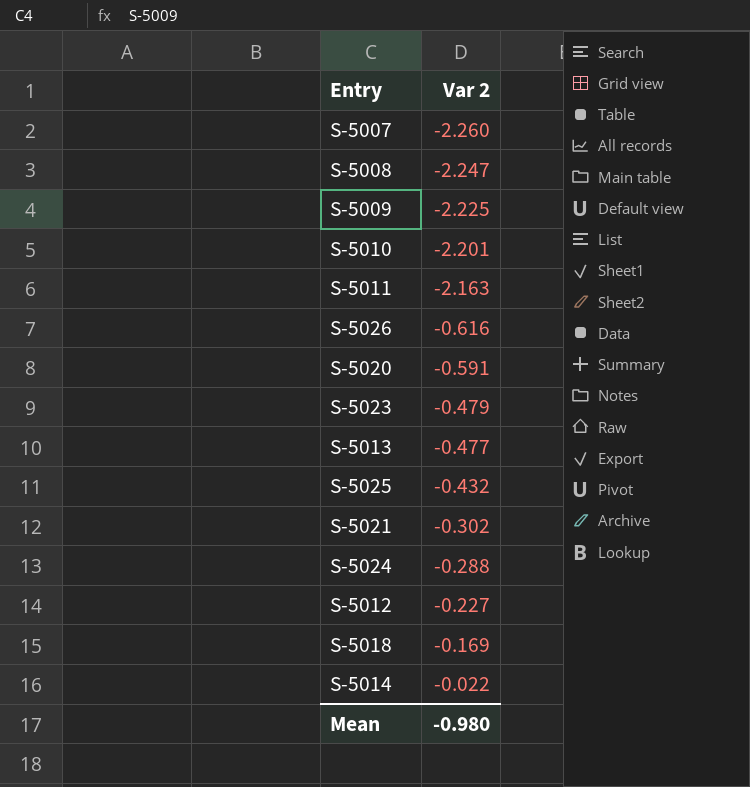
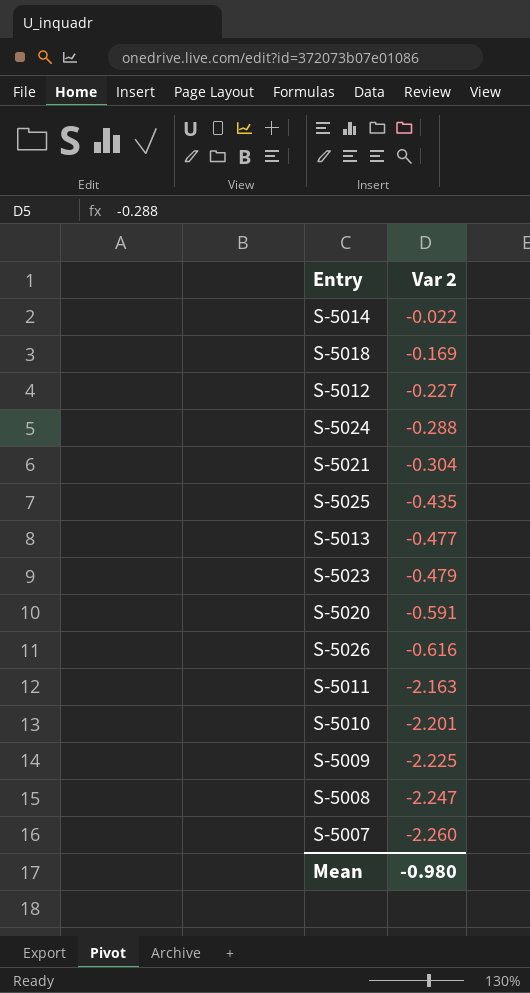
row order: Var 2 ascending -> Var 2 descending
S-5021 | Var 2: -0.302 -> -0.304
S-5025 | Var 2: -0.432 -> -0.435

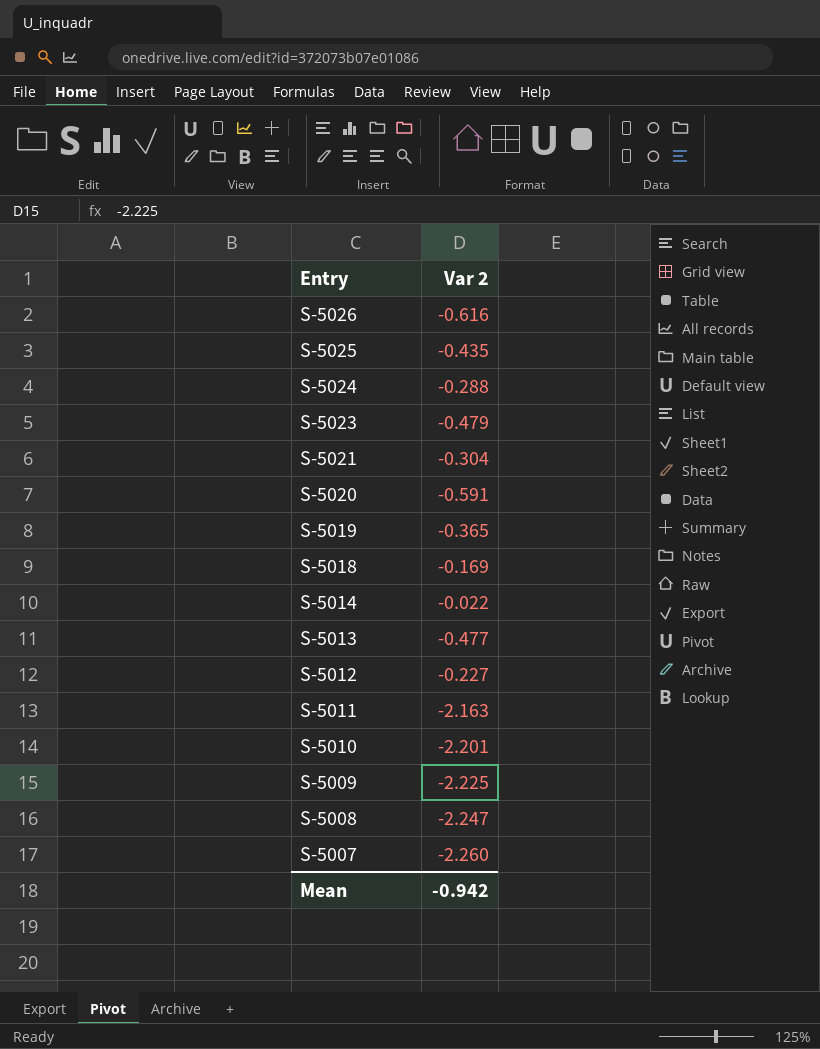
row order: Var 2 descending -> Entry descending
row S-5019: none -> -0.365
Mean | Var 2: -0.980 -> -0.942

